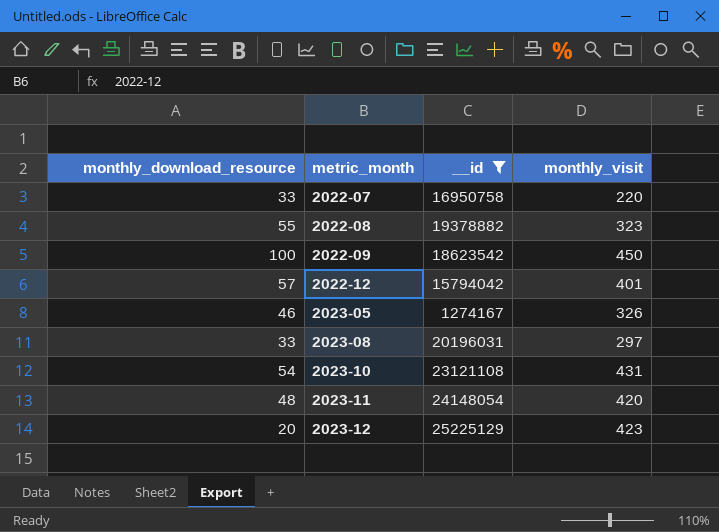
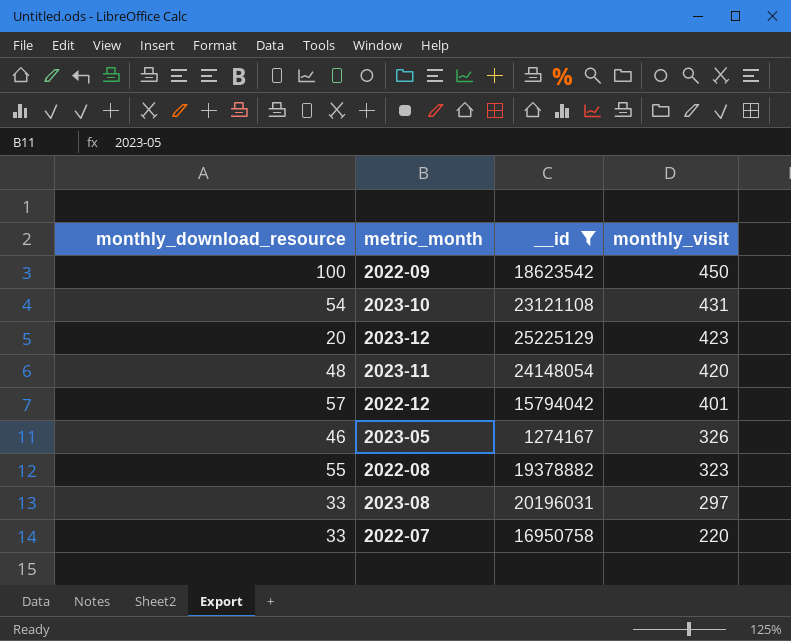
row order: metric_month ascending -> monthly_visit descending

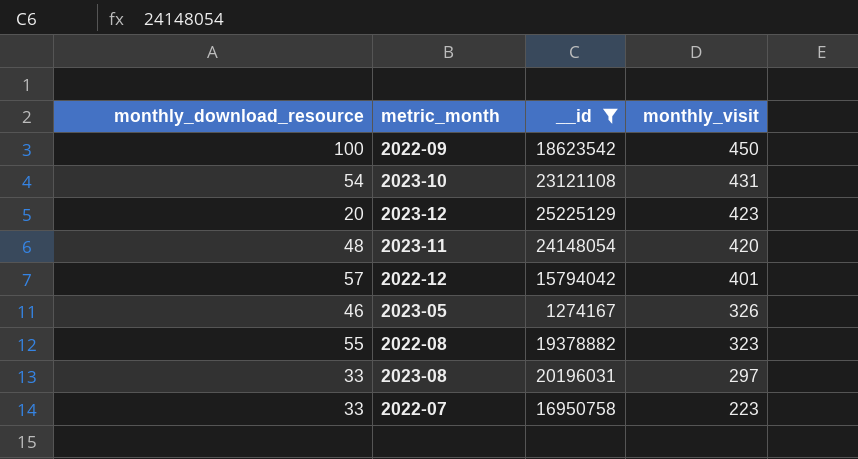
2022-07 | monthly_visit: 220 -> 223

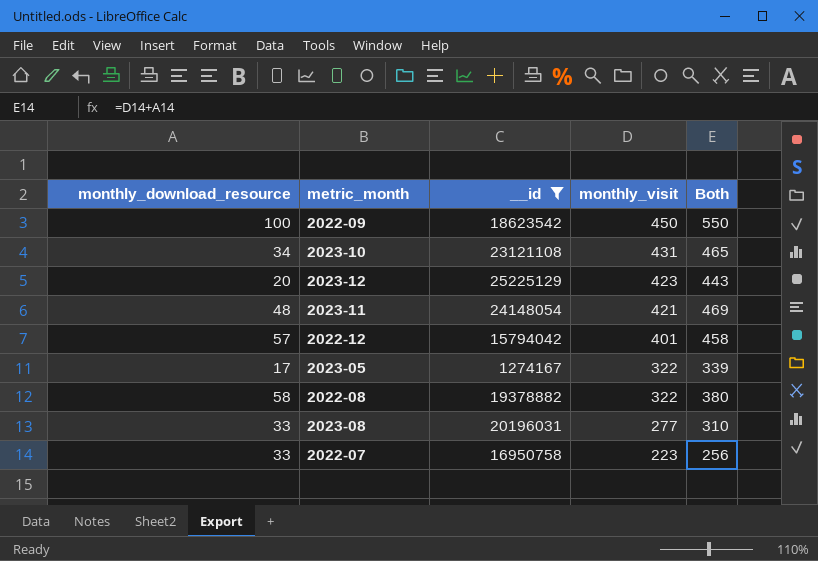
column Both | formula: none -> [monthly_download_resource] + [monthly_visit]
2023-10 | monthly_download_resource: 54 -> 34
2023-11 | monthly_visit: 420 -> 421
2023-05 | monthly_download_resource: 46 -> 17
2023-05 | monthly_visit: 326 -> 322
2022-08 | monthly_download_resource: 55 -> 58
2022-08 | monthly_visit: 323 -> 322
2023-08 | monthly_visit: 297 -> 277

